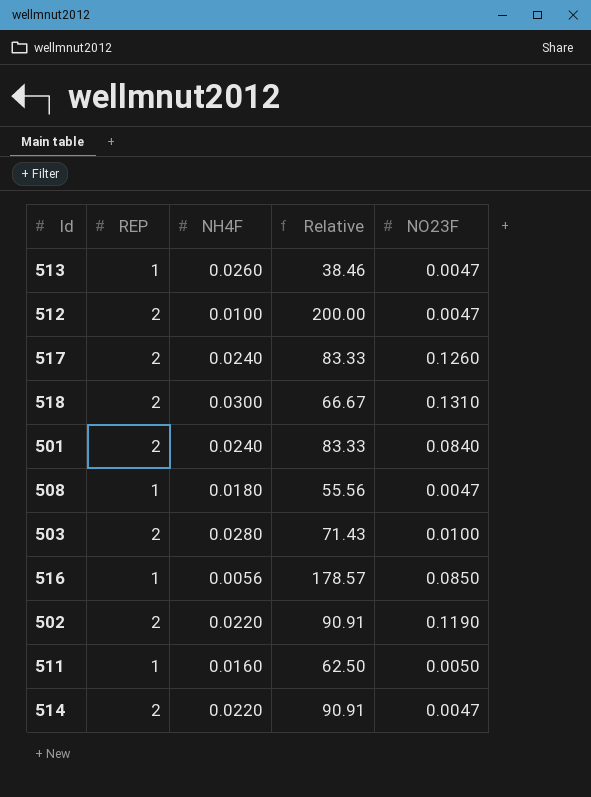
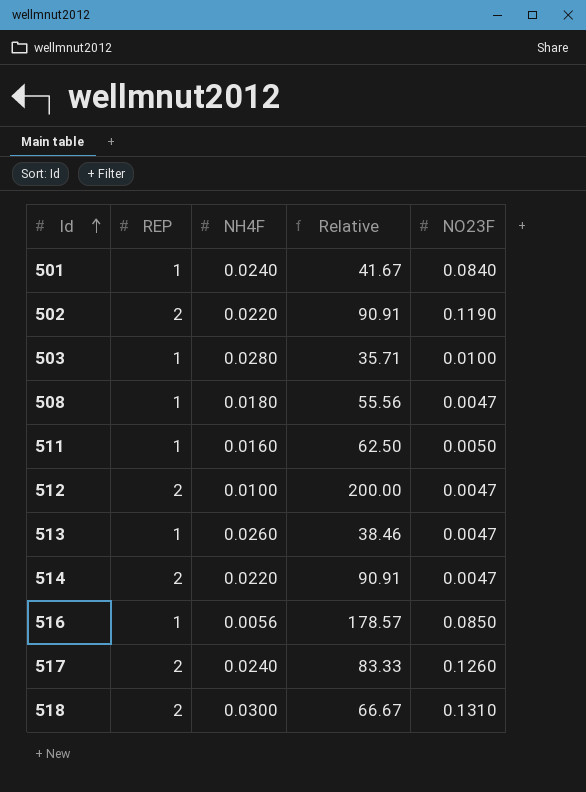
row order: none -> Id ascending
501 | REP: 2 -> 1
501 | Relative: 83.33 -> 41.67
503 | REP: 2 -> 1
503 | Relative: 71.43 -> 35.71

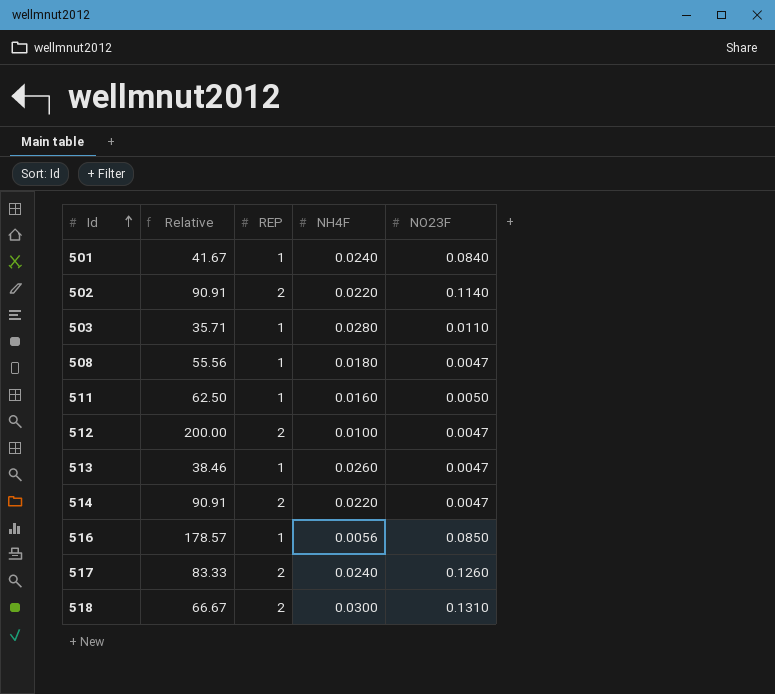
column Relative | position: 4 -> 2
502 | NO23F: 0.1190 -> 0.1140
503 | NO23F: 0.0100 -> 0.0110

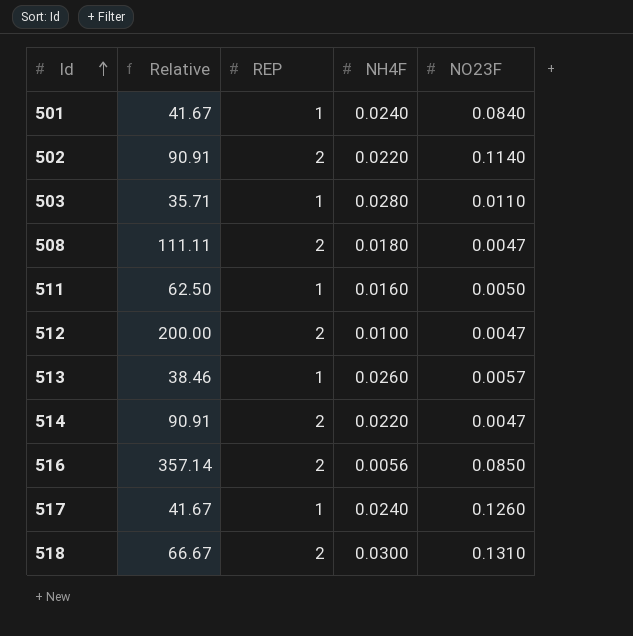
508 | Relative: 55.56 -> 111.11
508 | REP: 1 -> 2
513 | NO23F: 0.0047 -> 0.0057
516 | Relative: 178.57 -> 357.14
516 | REP: 1 -> 2
517 | Relative: 83.33 -> 41.67
517 | REP: 2 -> 1

